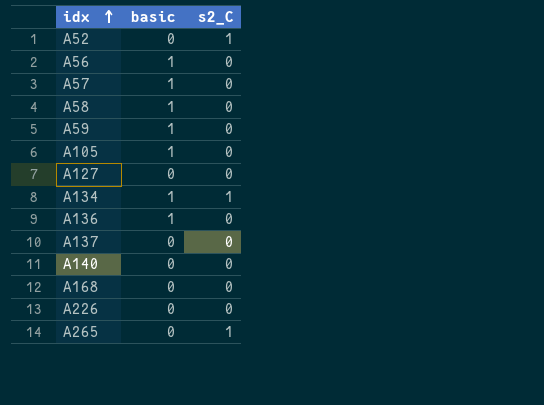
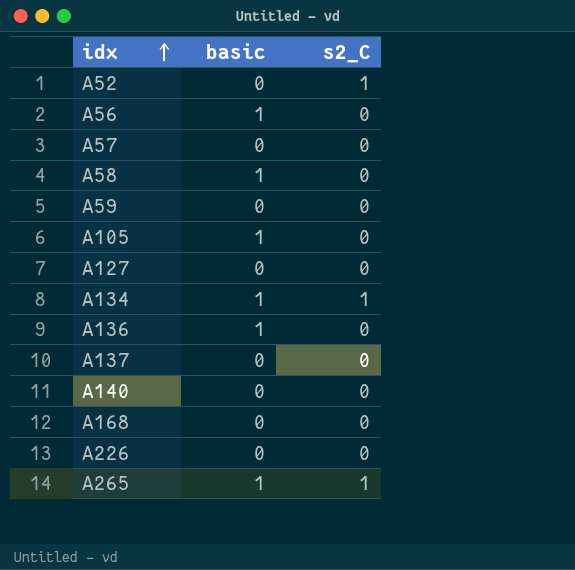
A57 | basic: 1 -> 0
A59 | basic: 1 -> 0
A265 | basic: 0 -> 1

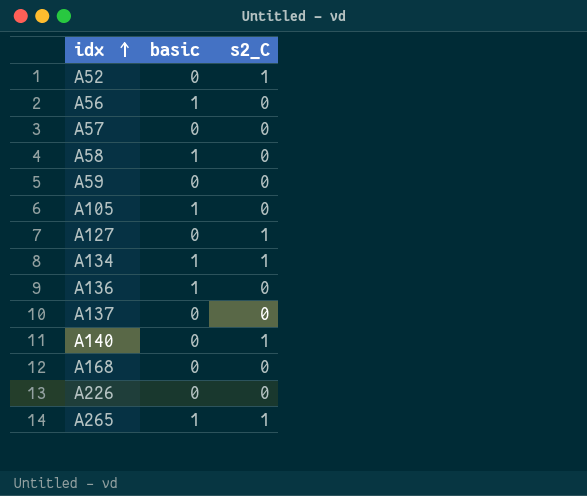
A127 | s2_C: 0 -> 1
A140 | s2_C: 0 -> 1

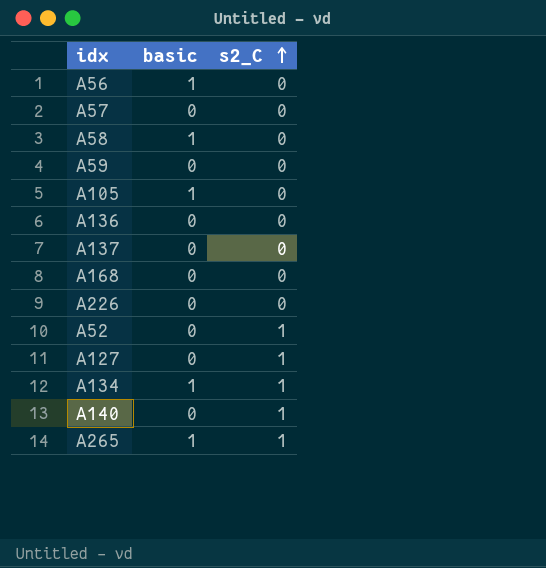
row order: idx ascending -> s2_C ascending
A136 | basic: 1 -> 0

